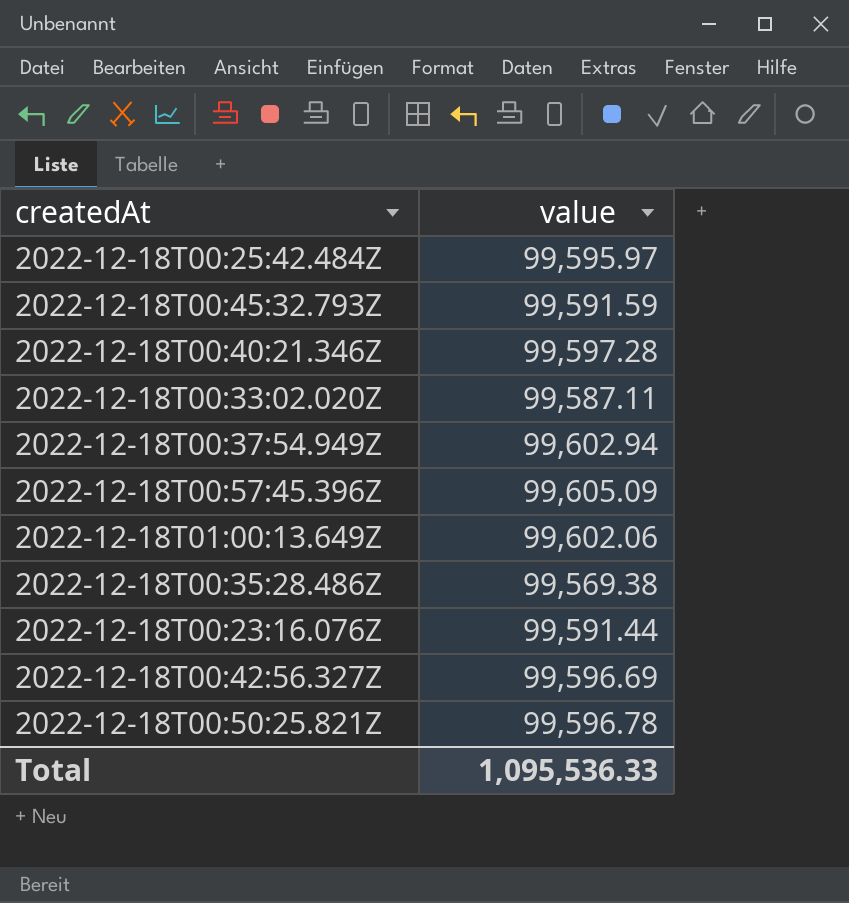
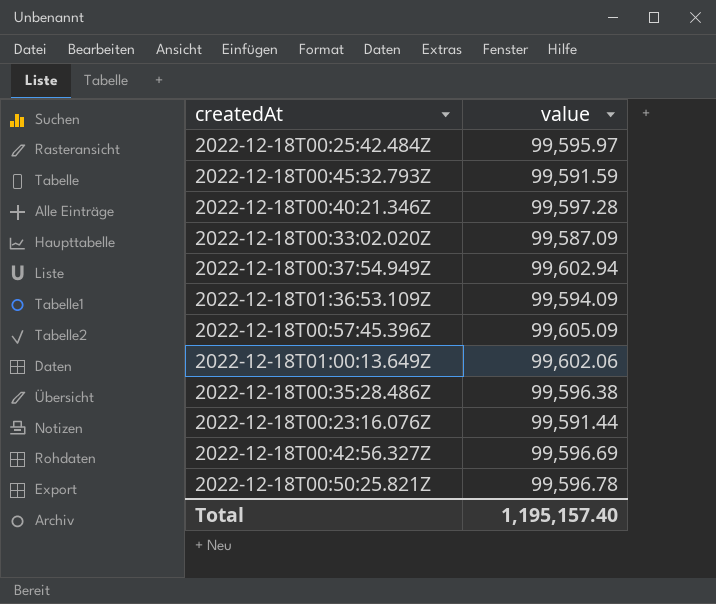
2022-12-18T00:33:02.020Z | value: 99,587.11 -> 99,587.09
row 2022-12-18T01:36:53.109Z: none -> 99,594.09
2022-12-18T00:35:28.486Z | value: 99,569.38 -> 99,596.38
Total | value: 1,095,536.33 -> 1,195,157.40

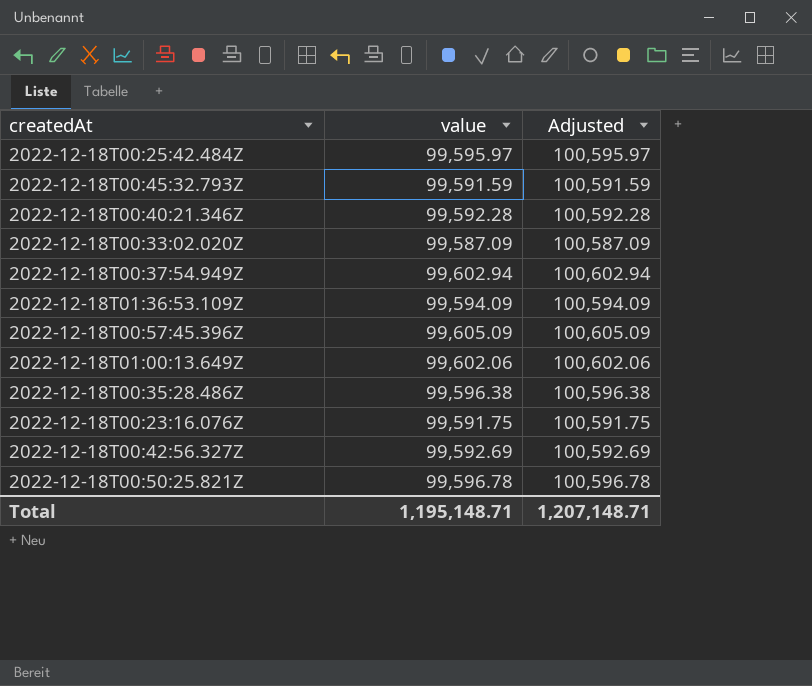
column Adjusted | formula: none -> [value] + 1000
2022-12-18T00:40:21.346Z | value: 99,597.28 -> 99,592.28
2022-12-18T00:23:16.076Z | value: 99,591.44 -> 99,591.75
2022-12-18T00:42:56.327Z | value: 99,596.69 -> 99,592.69
Total | value: 1,195,157.40 -> 1,195,148.71

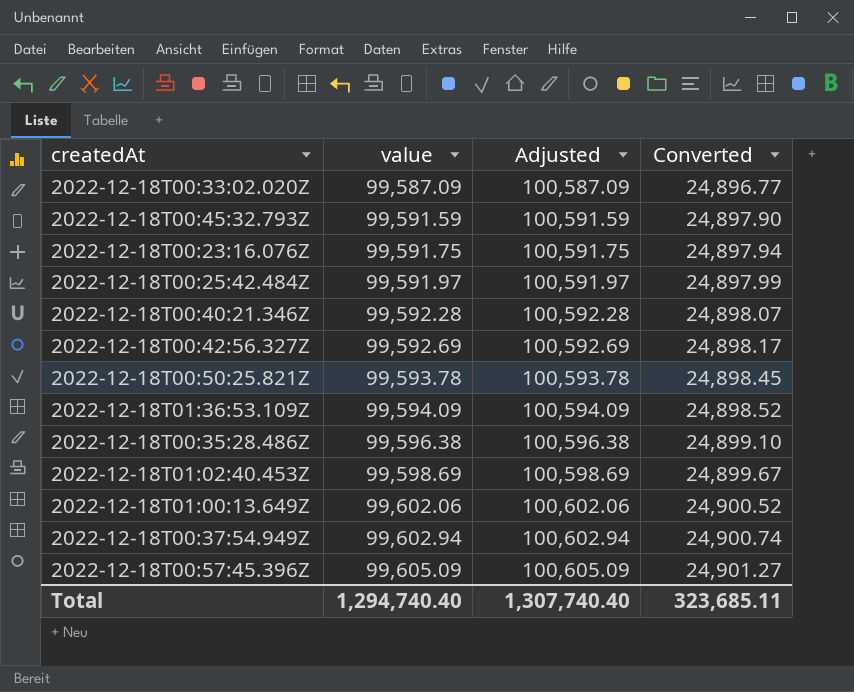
row order: none -> value ascending
column Converted | formula: none -> [value] * 0.25
2022-12-18T00:25:42.484Z | value: 99,595.97 -> 99,591.97
2022-12-18T00:25:42.484Z | Adjusted: 100,595.97 -> 100,591.97
2022-12-18T00:50:25.821Z | value: 99,596.78 -> 99,593.78
2022-12-18T00:50:25.821Z | Adjusted: 100,596.78 -> 100,593.78
row 2022-12-18T01:02:40.453Z: none -> 99,598.69 | 100,598.69 | 24,899.67
Total | value: 1,195,148.71 -> 1,294,740.40
Total | Adjusted: 1,207,148.71 -> 1,307,740.40

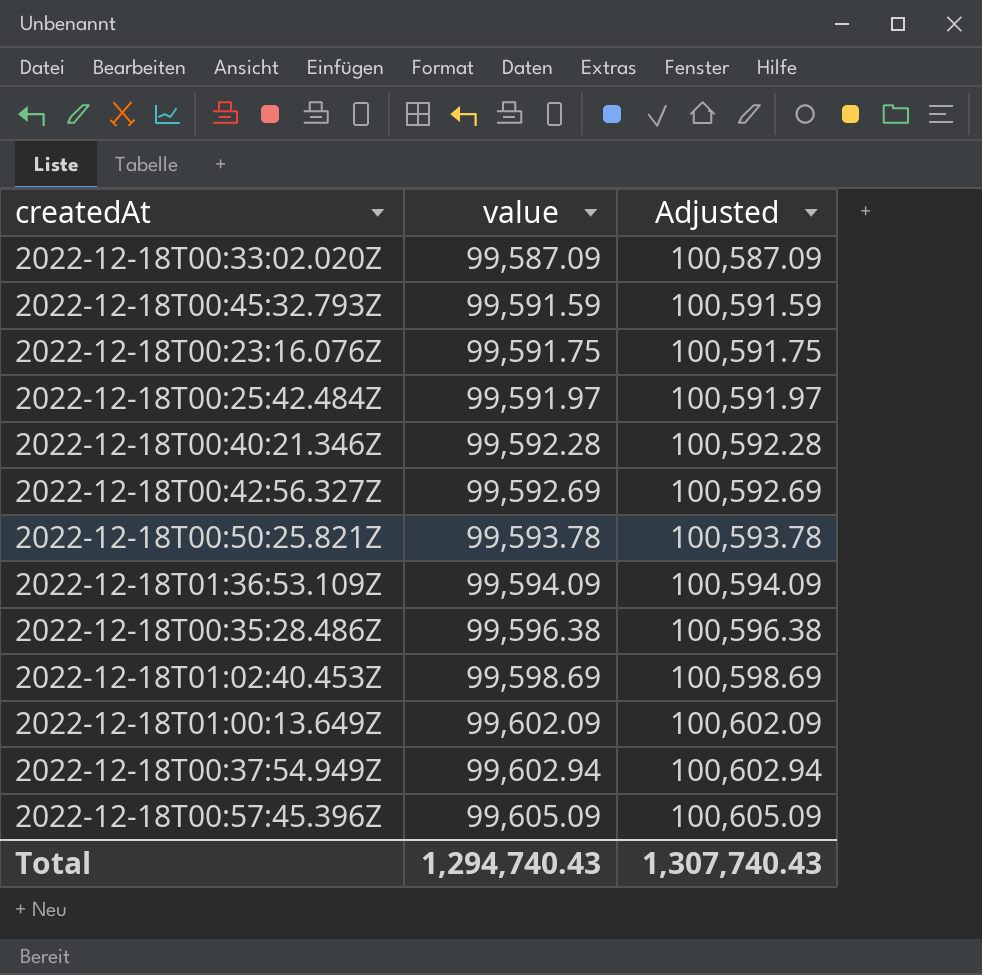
column Converted | formula: [value] * 0.25 -> none
2022-12-18T01:00:13.649Z | value: 99,602.06 -> 99,602.09
2022-12-18T01:00:13.649Z | Adjusted: 100,602.06 -> 100,602.09
Total | value: 1,294,740.40 -> 1,294,740.43
Total | Adjusted: 1,307,740.40 -> 1,307,740.43

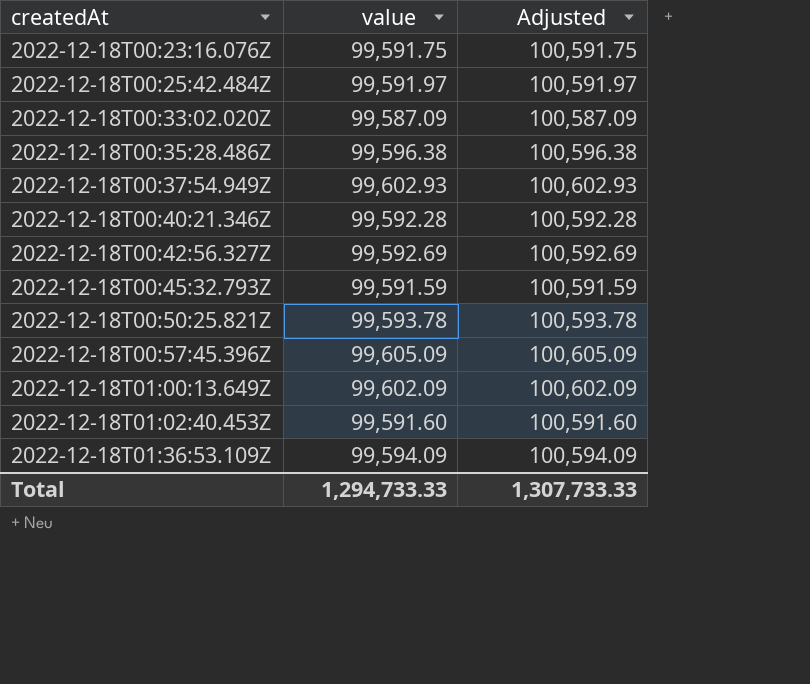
row order: value ascending -> createdAt ascending
2022-12-18T00:37:54.949Z | value: 99,602.94 -> 99,602.93
2022-12-18T00:37:54.949Z | Adjusted: 100,602.94 -> 100,602.93
2022-12-18T01:02:40.453Z | value: 99,598.69 -> 99,591.60
2022-12-18T01:02:40.453Z | Adjusted: 100,598.69 -> 100,591.60
Total | value: 1,294,740.43 -> 1,294,733.33
Total | Adjusted: 1,307,740.43 -> 1,307,733.33

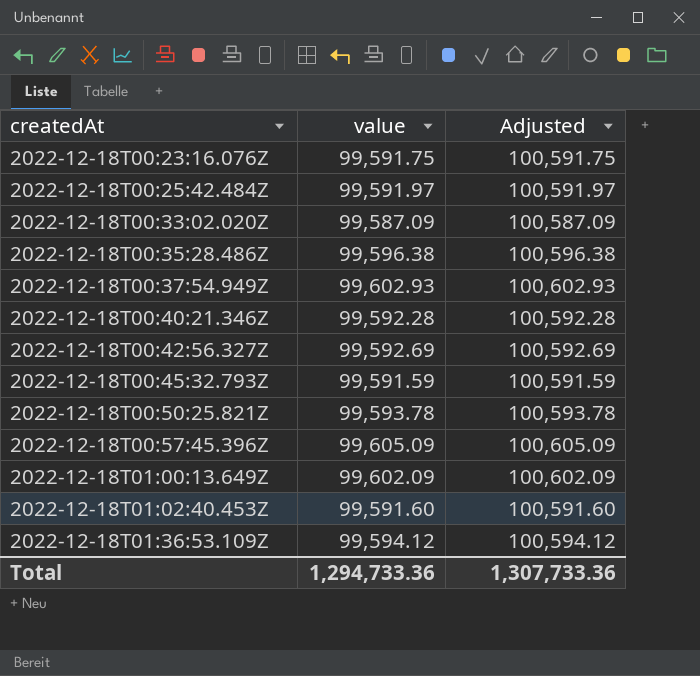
2022-12-18T01:36:53.109Z | value: 99,594.09 -> 99,594.12
2022-12-18T01:36:53.109Z | Adjusted: 100,594.09 -> 100,594.12
Total | value: 1,294,733.33 -> 1,294,733.36
Total | Adjusted: 1,307,733.33 -> 1,307,733.36

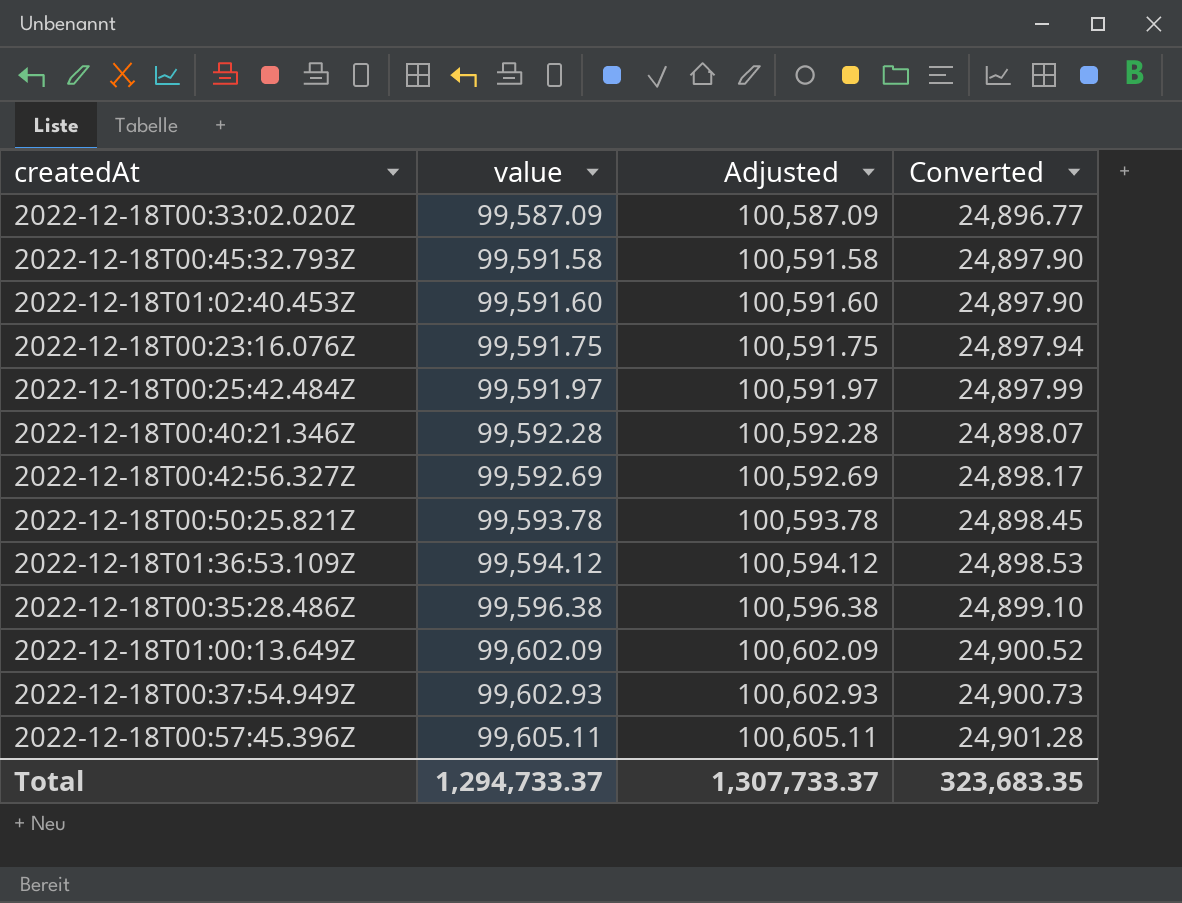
row order: createdAt ascending -> value ascending
column Converted | formula: none -> [value] * 0.25
2022-12-18T00:45:32.793Z | value: 99,591.59 -> 99,591.58
2022-12-18T00:45:32.793Z | Adjusted: 100,591.59 -> 100,591.58
2022-12-18T00:57:45.396Z | value: 99,605.09 -> 99,605.11
2022-12-18T00:57:45.396Z | Adjusted: 100,605.09 -> 100,605.11
Total | value: 1,294,733.36 -> 1,294,733.37
Total | Adjusted: 1,307,733.36 -> 1,307,733.37

